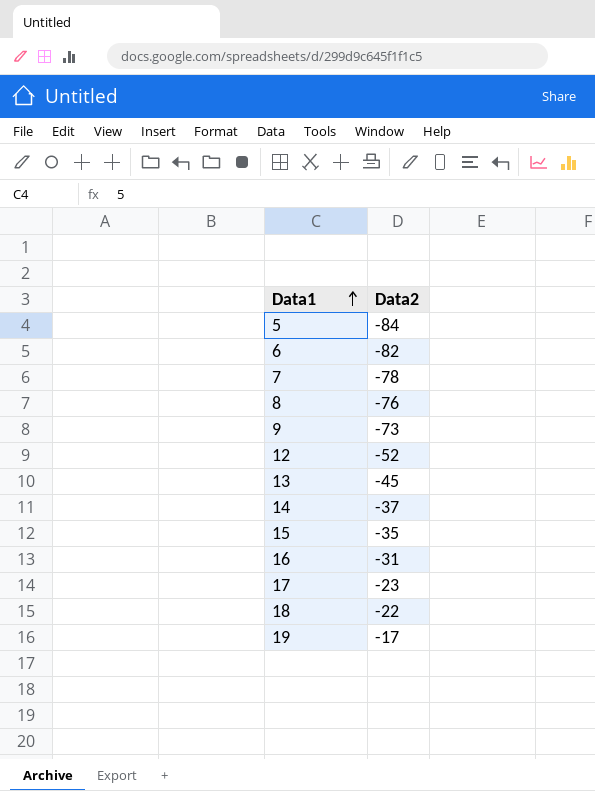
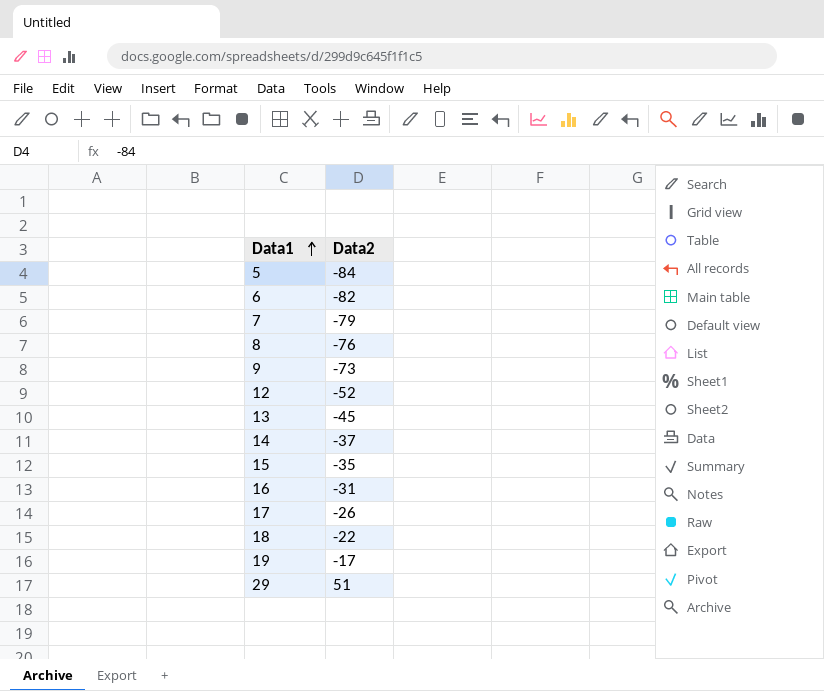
7 | Data2: -78 -> -79
17 | Data2: -23 -> -26
row 29: none -> 51

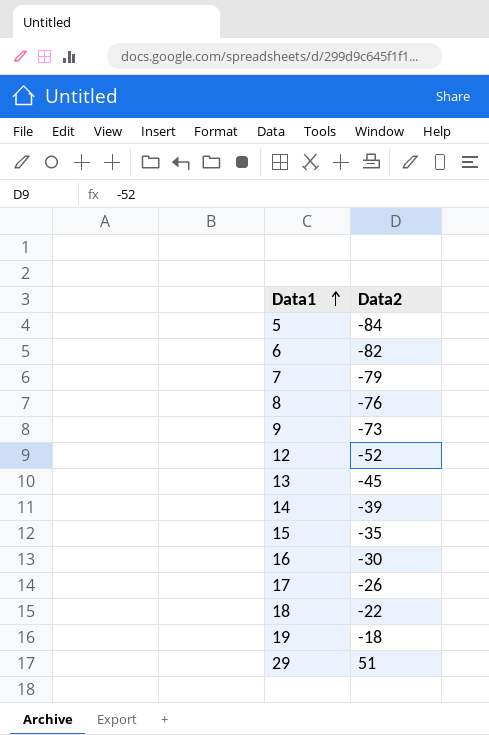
14 | Data2: -37 -> -39
16 | Data2: -31 -> -30
19 | Data2: -17 -> -18

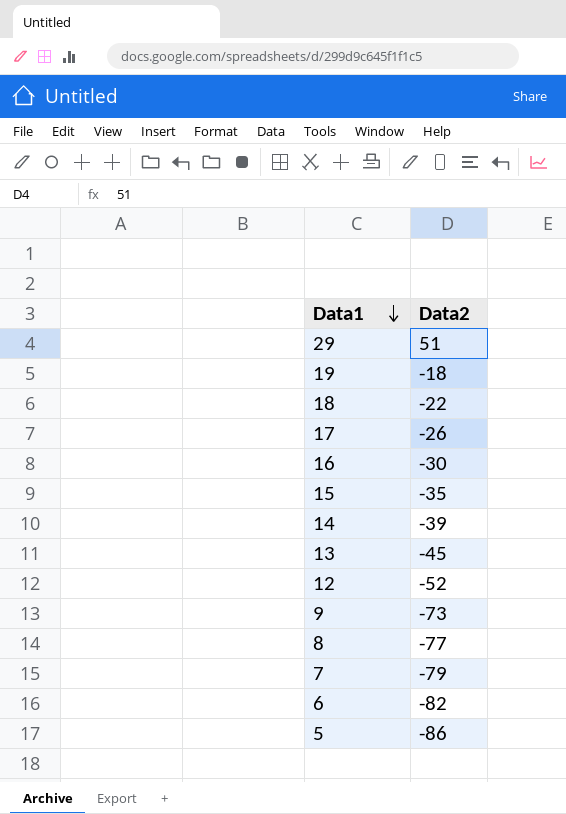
row order: Data1 ascending -> Data1 descending
8 | Data2: -76 -> -77
5 | Data2: -84 -> -86

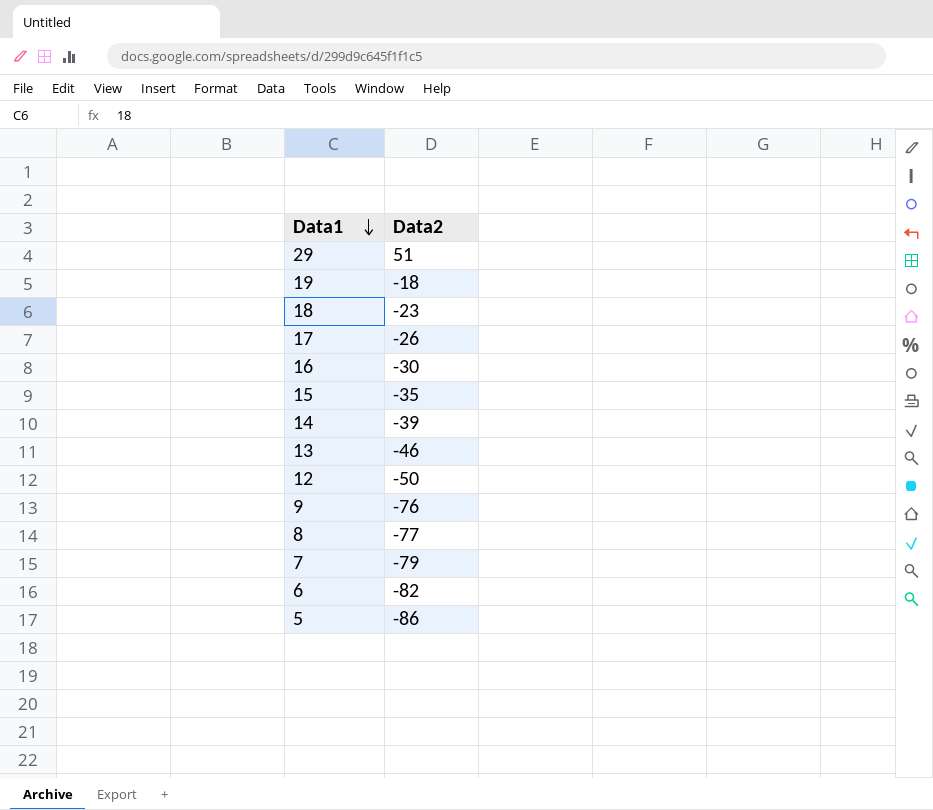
18 | Data2: -22 -> -23
13 | Data2: -45 -> -46
12 | Data2: -52 -> -50
9 | Data2: -73 -> -76

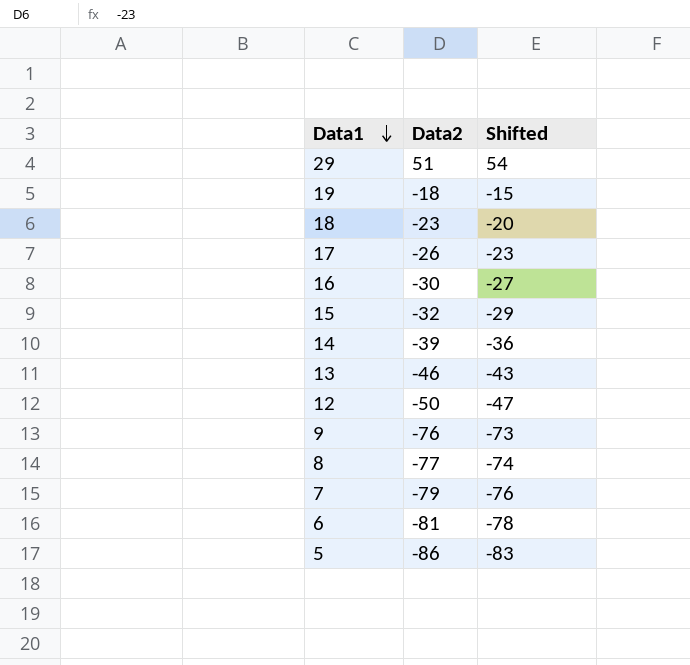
column Shifted | formula: none -> [Data2] + 3
15 | Data2: -35 -> -32
6 | Data2: -82 -> -81

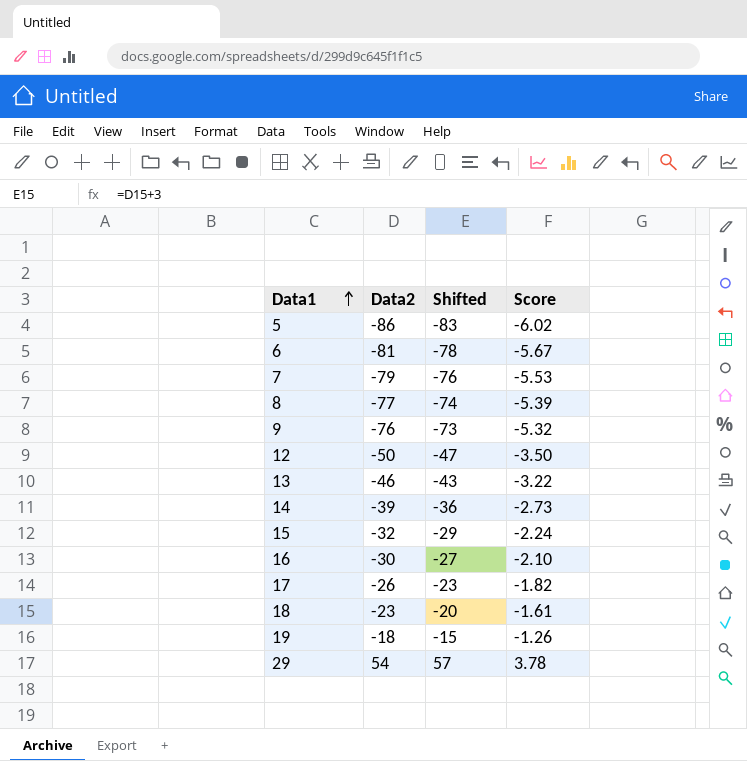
row order: Data1 descending -> Data1 ascending
column Score | formula: none -> [Data2] * 0.07
29 | Data2: 51 -> 54
29 | Shifted: 54 -> 57

